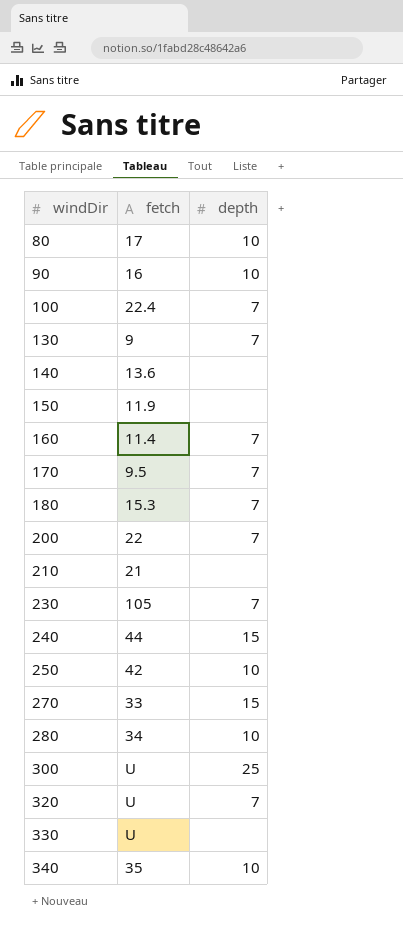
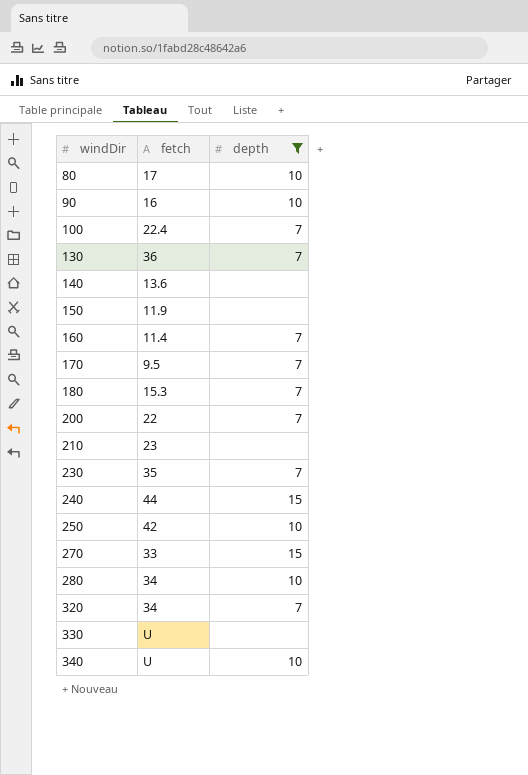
filter: none -> depth != 25
130 | fetch: 9 -> 36
210 | fetch: 21 -> 23
230 | fetch: 105 -> 35
320 | fetch: U -> 34
340 | fetch: 35 -> U

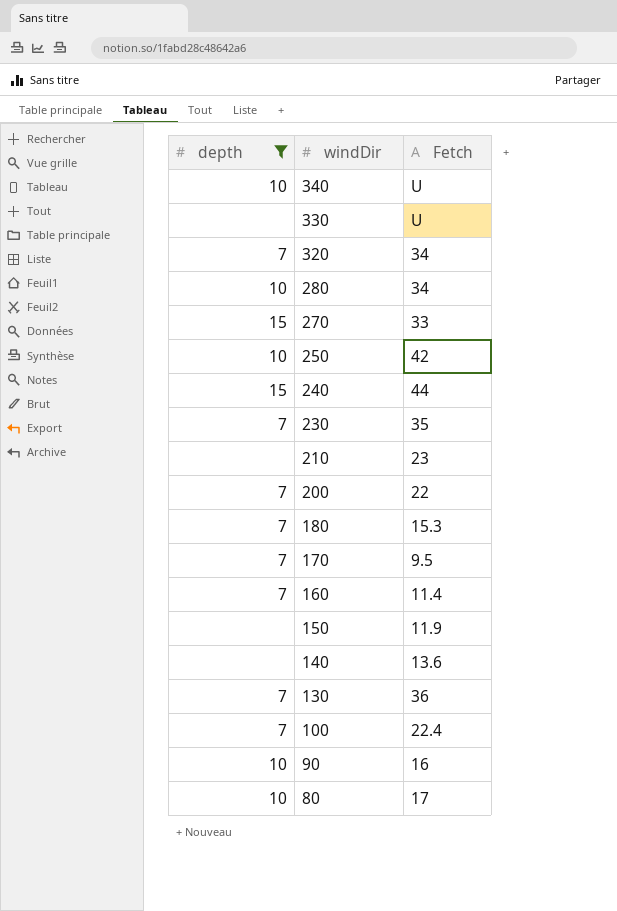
row order: windDir ascending -> windDir descending
column depth | position: 3 -> 1
column name: fetch -> Fetch

